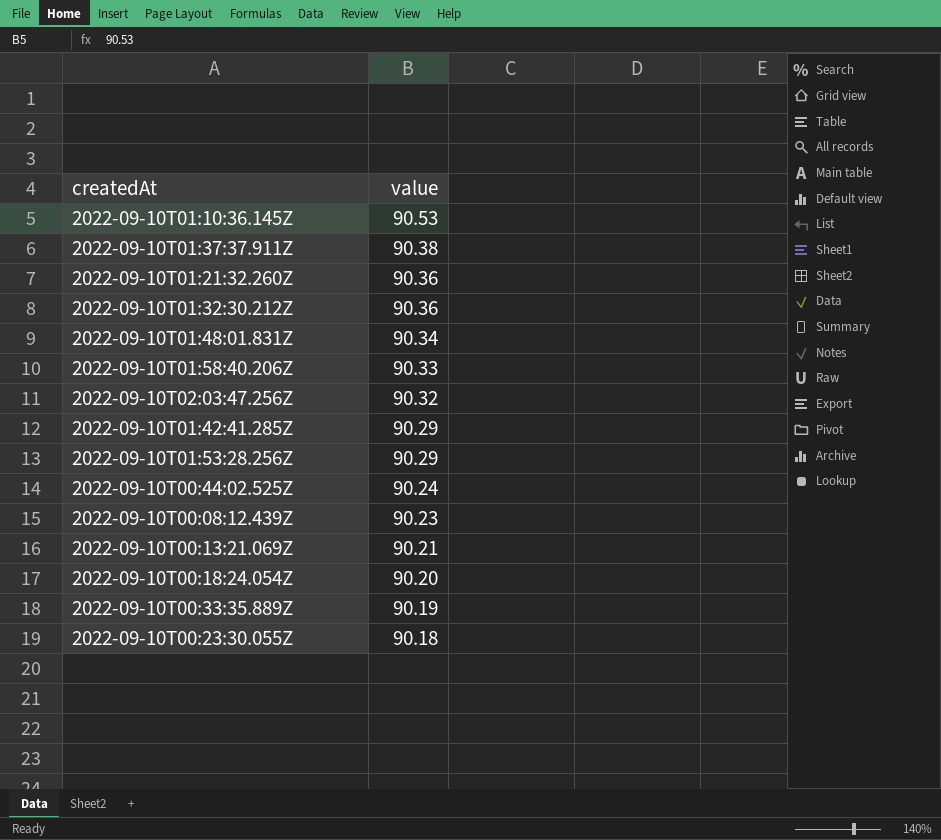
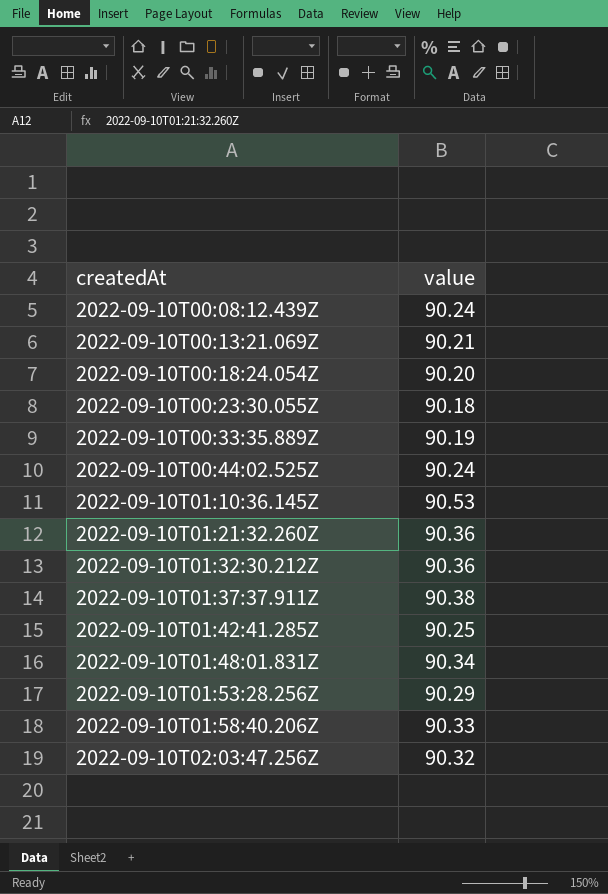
row order: value descending -> createdAt ascending
2022-09-10T00:08:12.439Z | value: 90.23 -> 90.24
2022-09-10T01:42:41.285Z | value: 90.29 -> 90.25

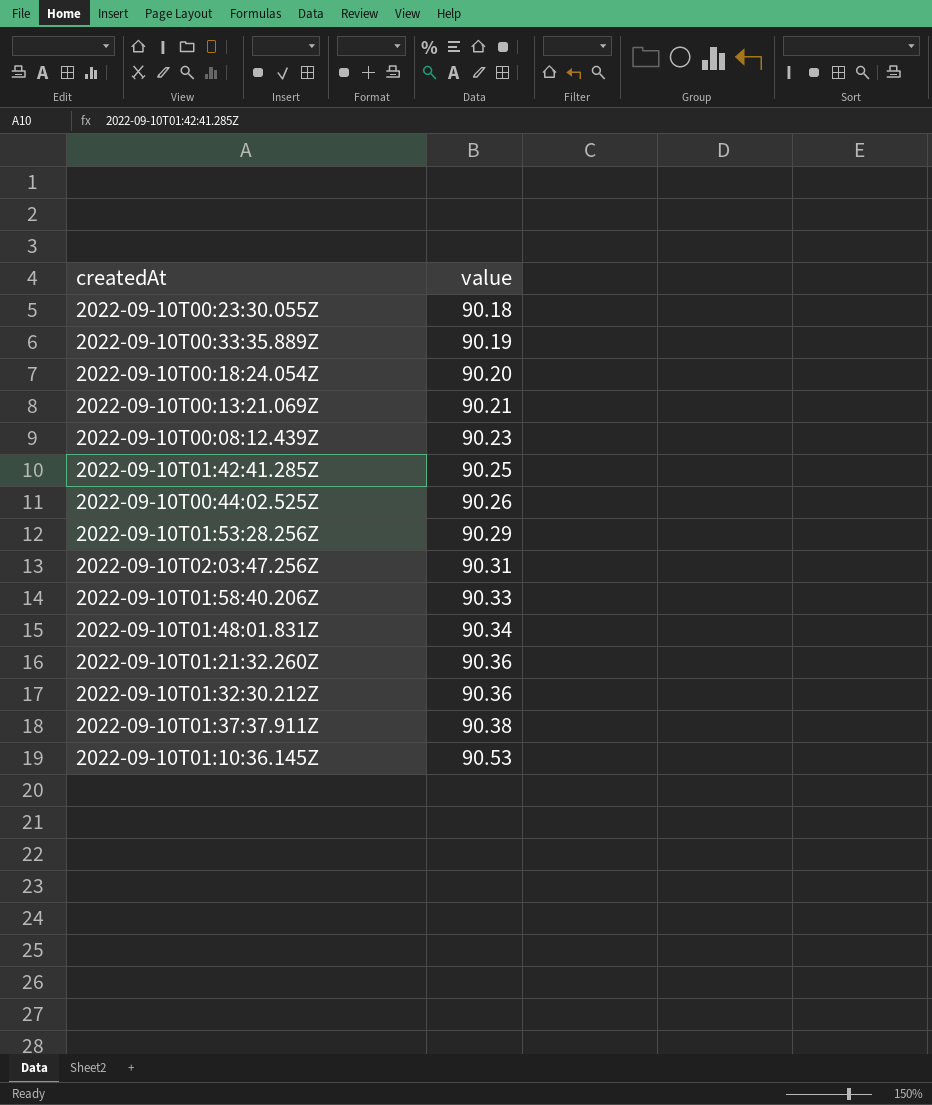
row order: createdAt ascending -> value ascending
2022-09-10T00:08:12.439Z | value: 90.24 -> 90.23
2022-09-10T00:44:02.525Z | value: 90.24 -> 90.26
2022-09-10T02:03:47.256Z | value: 90.32 -> 90.31

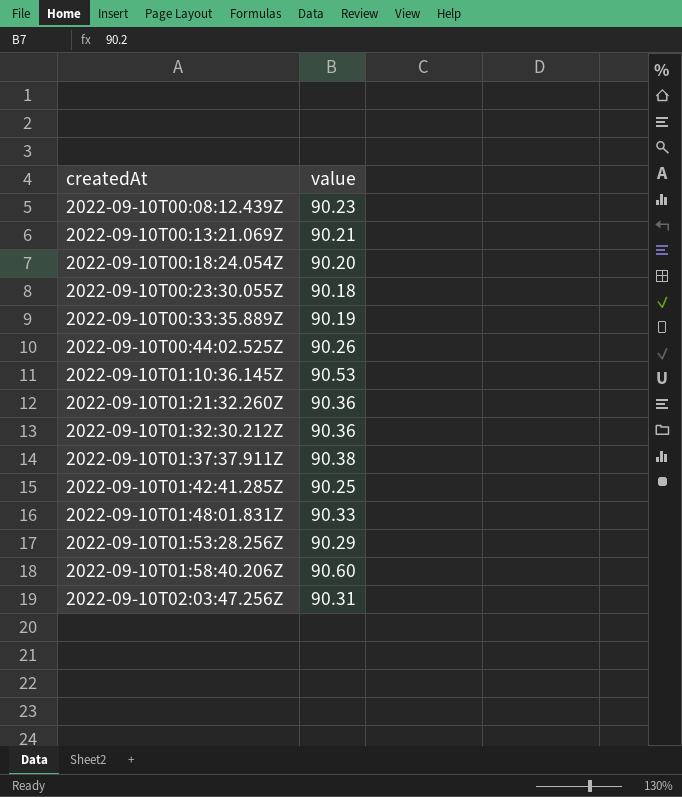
row order: value ascending -> createdAt ascending
2022-09-10T01:48:01.831Z | value: 90.34 -> 90.33
2022-09-10T01:58:40.206Z | value: 90.33 -> 90.60

